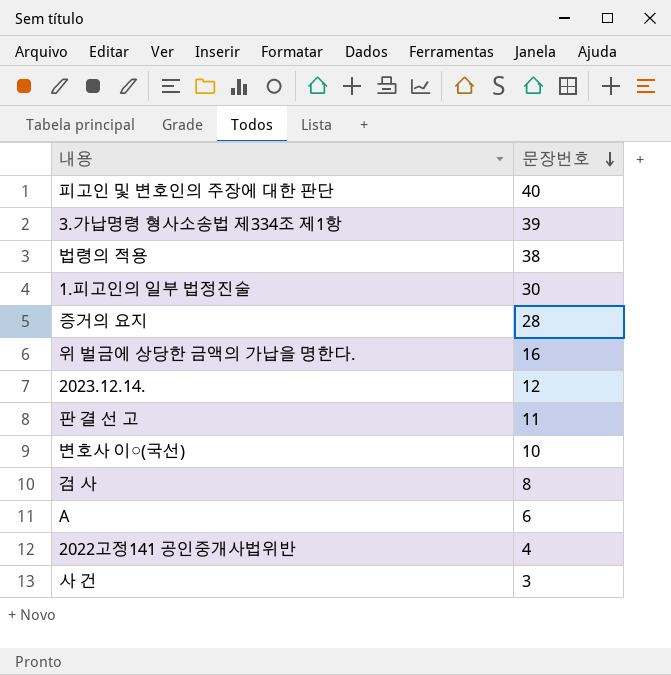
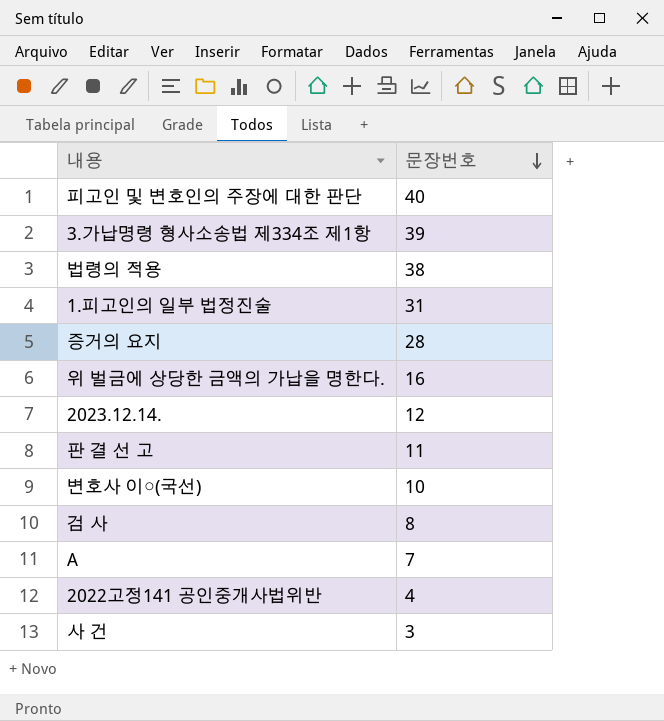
1.피고인의 일부 법정진술 | 문장번호: 30 -> 31
A | 문장번호: 6 -> 7

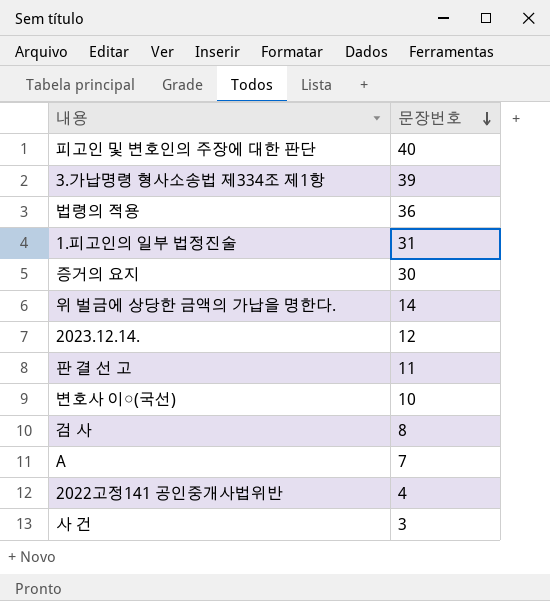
법령의 적용 | 문장번호: 38 -> 36
증거의 요지 | 문장번호: 28 -> 30
위 벌금에 상당한 금액의 가납을 명한다. | 문장번호: 16 -> 14

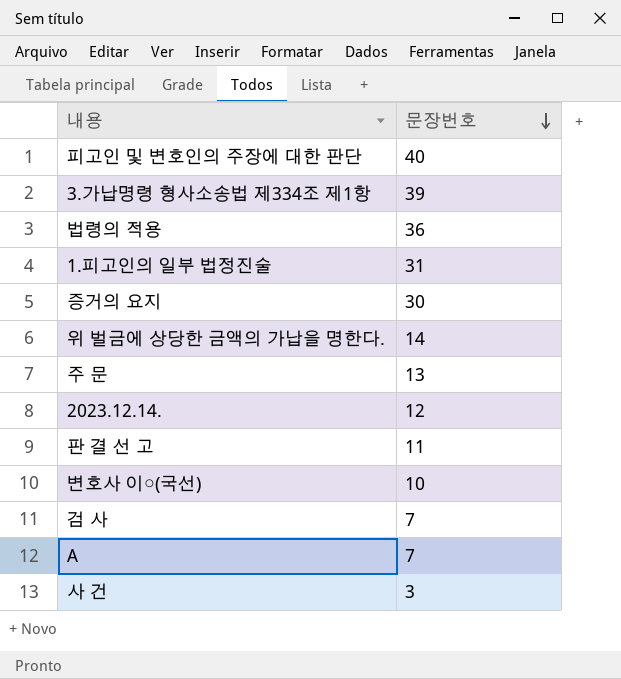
row 2022고정141 공인중개사법위반: 4 -> none
row 주 문: none -> 13
검 사 | 문장번호: 8 -> 7

